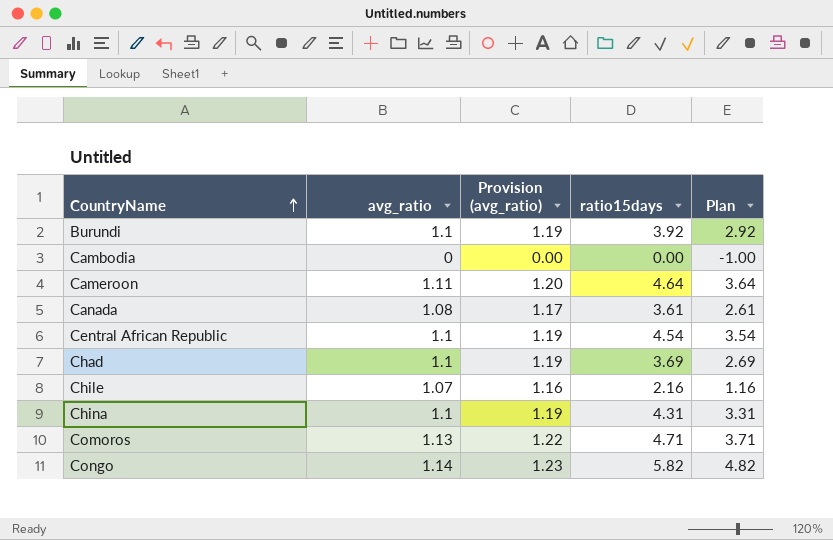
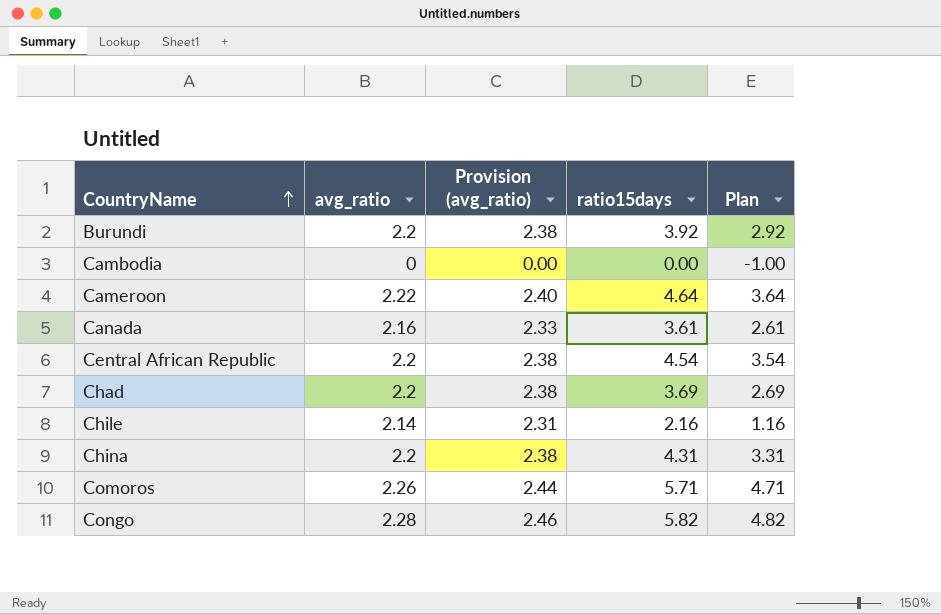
Burundi | avg_ratio: 1.1 -> 2.2
Burundi | Provision (avg_ratio): 1.19 -> 2.38
Cameroon | avg_ratio: 1.11 -> 2.22
Cameroon | Provision (avg_ratio): 1.20 -> 2.40
Canada | avg_ratio: 1.08 -> 2.16
Canada | Provision (avg_ratio): 1.17 -> 2.33
Central African Republic | avg_ratio: 1.1 -> 2.2
Central African Republic | Provision (avg_ratio): 1.19 -> 2.38
Chad | avg_ratio: 1.1 -> 2.2
Chad | Provision (avg_ratio): 1.19 -> 2.38
Chile | avg_ratio: 1.07 -> 2.14
Chile | Provision (avg_ratio): 1.16 -> 2.31
China | avg_ratio: 1.1 -> 2.2
China | Provision (avg_ratio): 1.19 -> 2.38
Comoros | avg_ratio: 1.13 -> 2.26
Comoros | Provision (avg_ratio): 1.22 -> 2.44
Comoros | ratio15days: 4.71 -> 5.71
Comoros | Plan: 3.71 -> 4.71
Congo | avg_ratio: 1.14 -> 2.28
Congo | Provision (avg_ratio): 1.23 -> 2.46

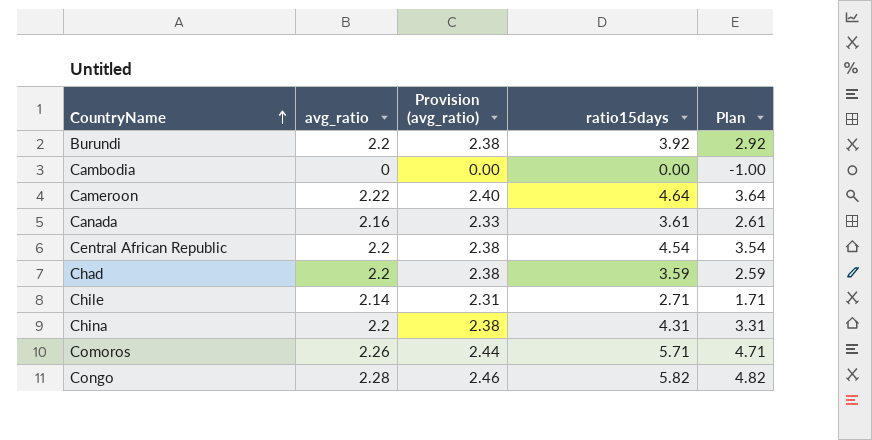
Chad | ratio15days: 3.69 -> 3.59
Chad | Plan: 2.69 -> 2.59
Chile | ratio15days: 2.16 -> 2.71
Chile | Plan: 1.16 -> 1.71

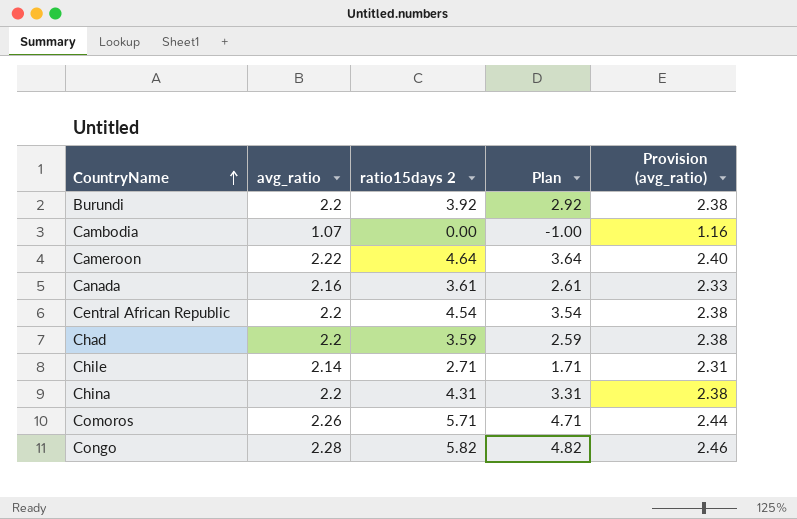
column name: ratio15days -> ratio15days 2
column Provision (avg_ratio) | position: 3 -> 5
Cambodia | avg_ratio: 0 -> 1.07
Cambodia | Provision (avg_ratio): 0.00 -> 1.16

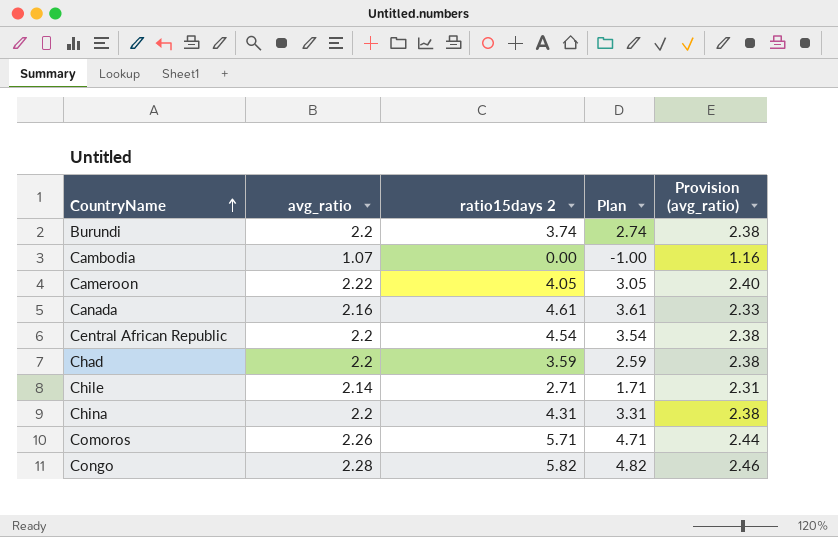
Burundi | ratio15days 2: 3.92 -> 3.74
Burundi | Plan: 2.92 -> 2.74
Cameroon | ratio15days 2: 4.64 -> 4.05
Cameroon | Plan: 3.64 -> 3.05
Canada | ratio15days 2: 3.61 -> 4.61
Canada | Plan: 2.61 -> 3.61

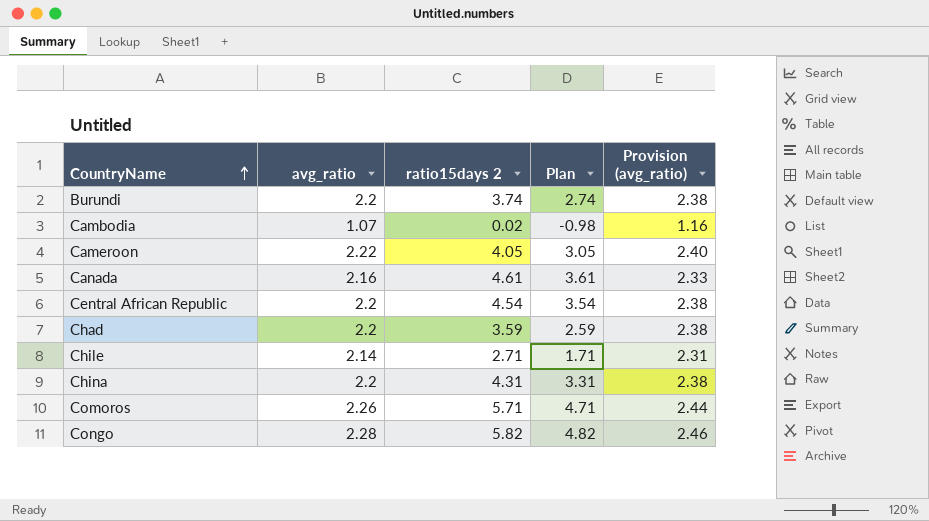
Cambodia | ratio15days 2: 0.00 -> 0.02
Cambodia | Plan: -1.00 -> -0.98

